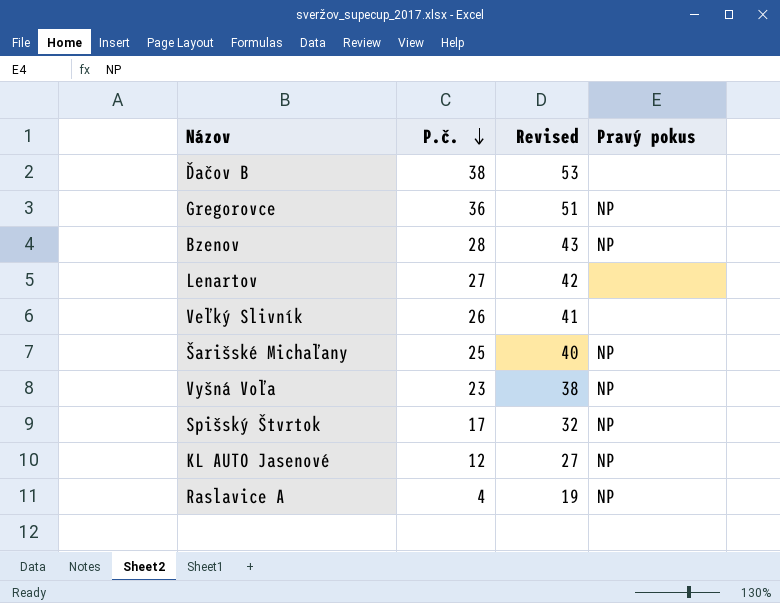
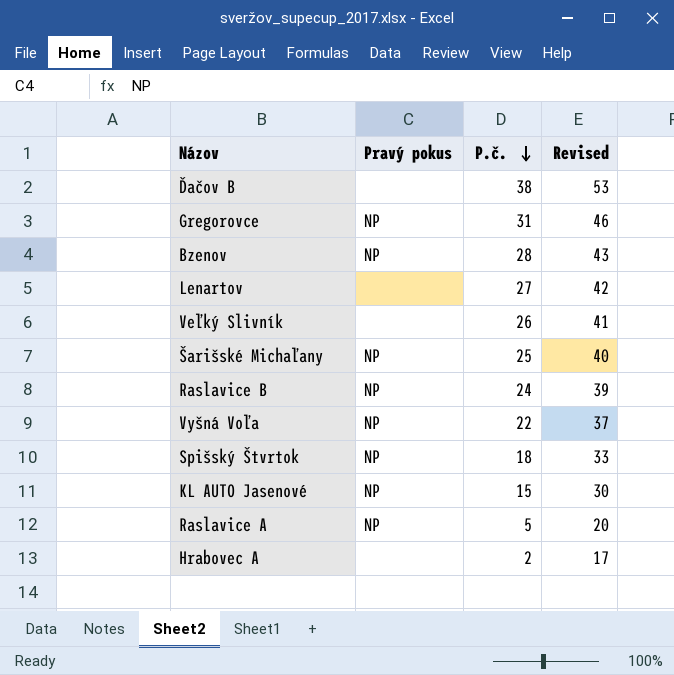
column Pravý pokus | position: 4 -> 2
Gregorovce | P.č.: 36 -> 31
Gregorovce | Revised: 51 -> 46
row Raslavice B: none -> NP | 24 | 39
Vyšná Voľa | P.č.: 23 -> 22
Vyšná Voľa | Revised: 38 -> 37
Spišský Štvrtok | P.č.: 17 -> 18
Spišský Štvrtok | Revised: 32 -> 33
KL AUTO Jasenové | P.č.: 12 -> 15
KL AUTO Jasenové | Revised: 27 -> 30
Raslavice A | P.č.: 4 -> 5
Raslavice A | Revised: 19 -> 20
row Hrabovec A: none -> none | 2 | 17

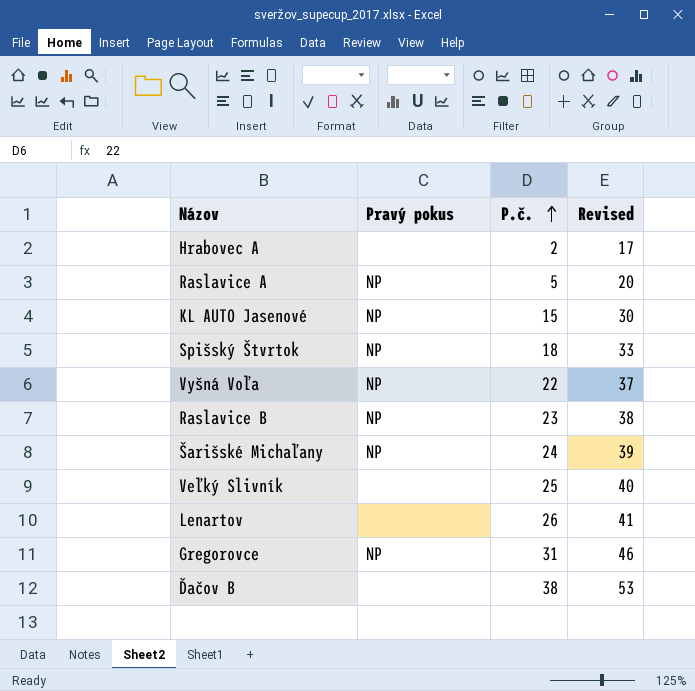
row order: P.č. descending -> P.č. ascending
row Bzenov: NP | 28 | 43 -> none
Raslavice B | P.č.: 24 -> 23
Raslavice B | Revised: 39 -> 38
Šarišské Michaľany | P.č.: 25 -> 24
Šarišské Michaľany | Revised: 40 -> 39
Veľký Slivník | P.č.: 26 -> 25
Veľký Slivník | Revised: 41 -> 40
Lenartov | P.č.: 27 -> 26
Lenartov | Revised: 42 -> 41

